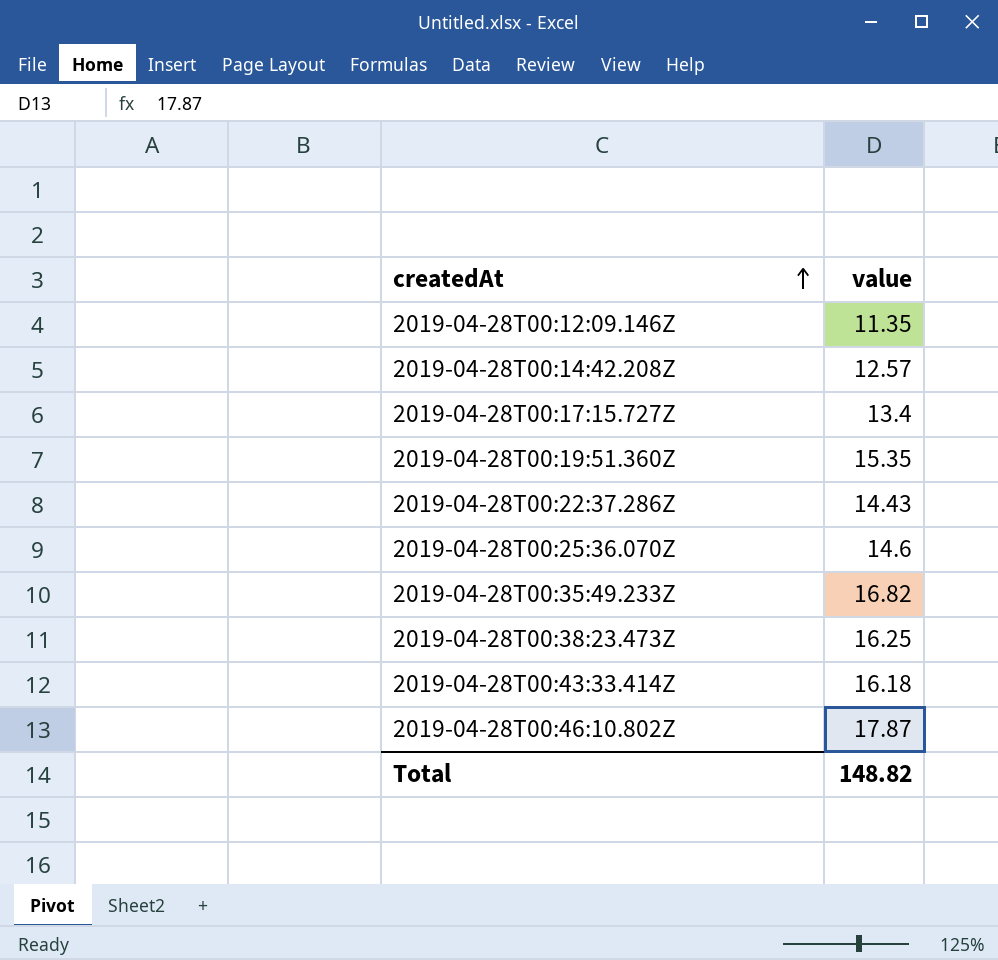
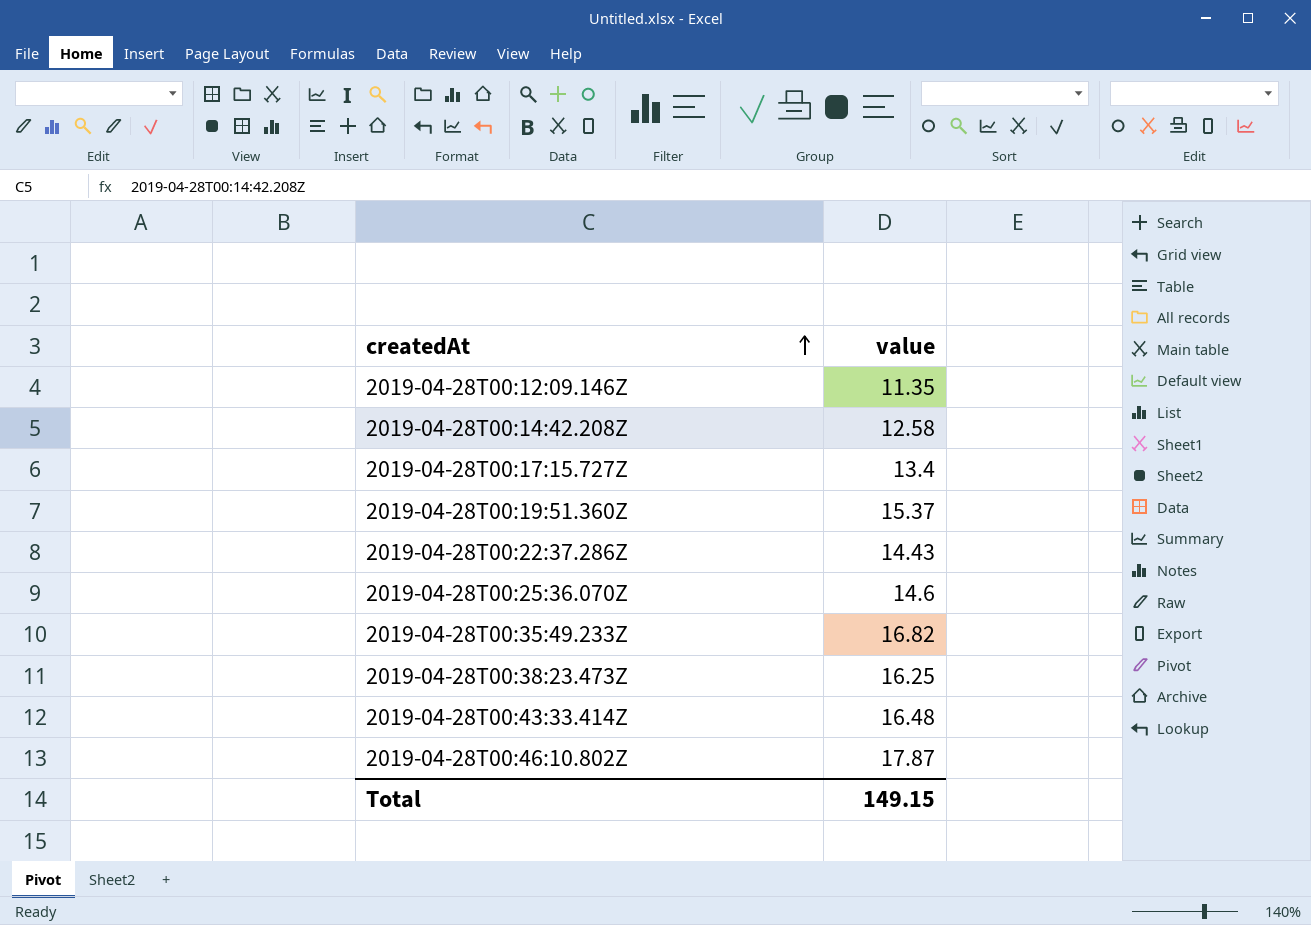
2019-04-28T00:14:42.208Z | value: 12.57 -> 12.58
2019-04-28T00:19:51.360Z | value: 15.35 -> 15.37
2019-04-28T00:43:33.414Z | value: 16.18 -> 16.48
Total | value: 148.82 -> 149.15

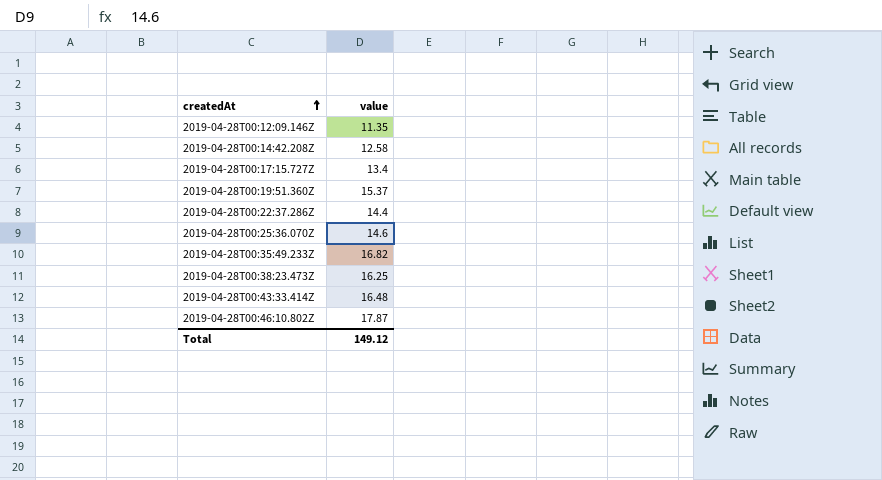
2019-04-28T00:22:37.286Z | value: 14.43 -> 14.4
Total | value: 149.15 -> 149.12

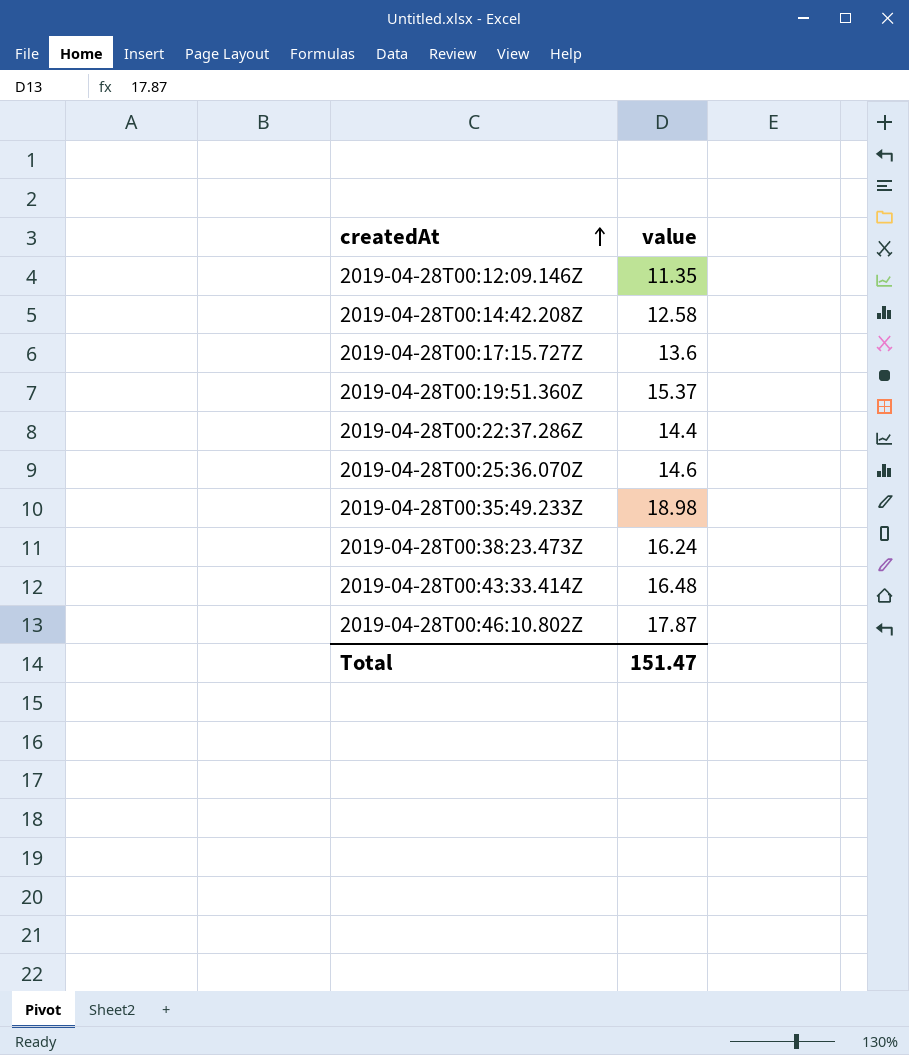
2019-04-28T00:17:15.727Z | value: 13.4 -> 13.6
2019-04-28T00:35:49.233Z | value: 16.82 -> 18.98
2019-04-28T00:38:23.473Z | value: 16.25 -> 16.24
Total | value: 149.12 -> 151.47

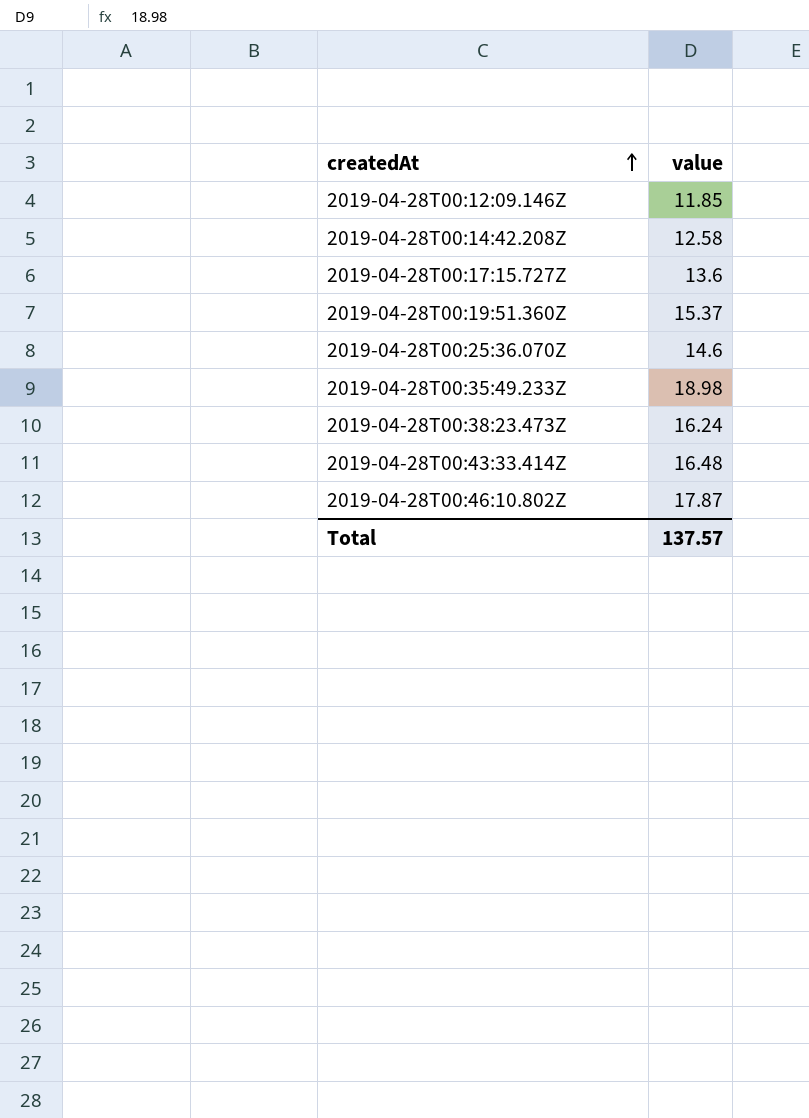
row 2019-04-28T00:22:37.286Z: 14.4 -> none
2019-04-28T00:12:09.146Z | value: 11.35 -> 11.85
Total | value: 151.47 -> 137.57

